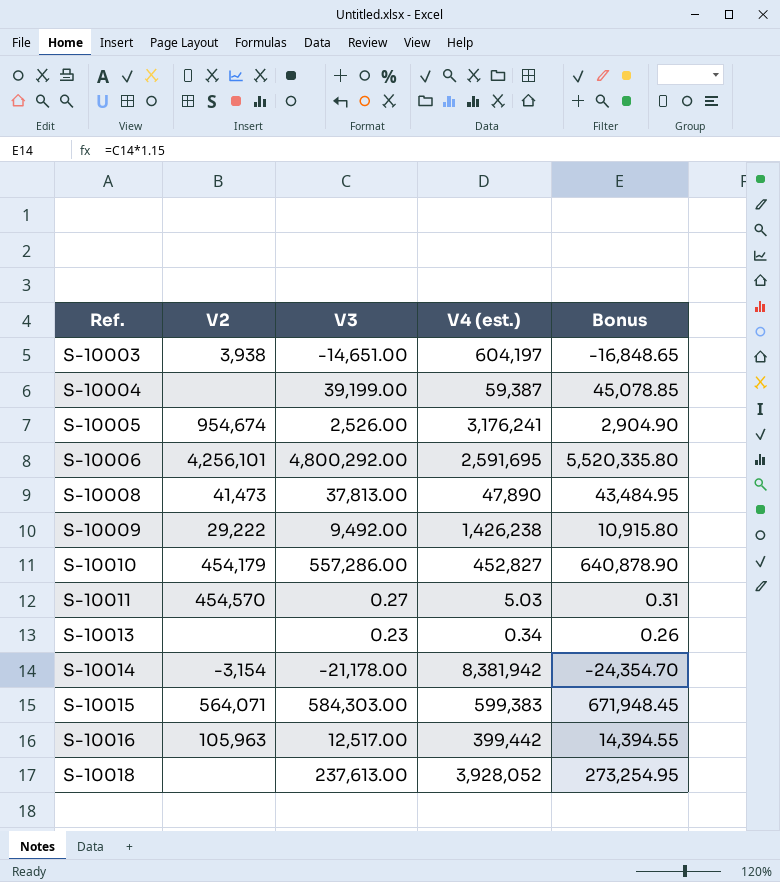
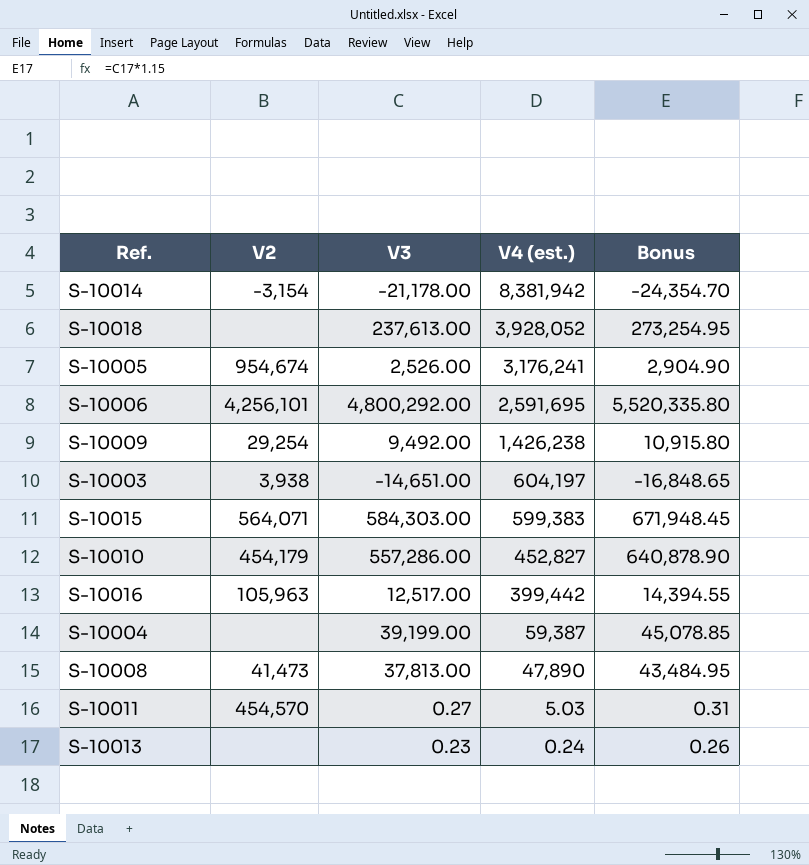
row order: Ref. ascending -> V4 (est.) descending
S-10009 | V2: 29,222 -> 29,254
S-10013 | V4 (est.): 0.34 -> 0.24

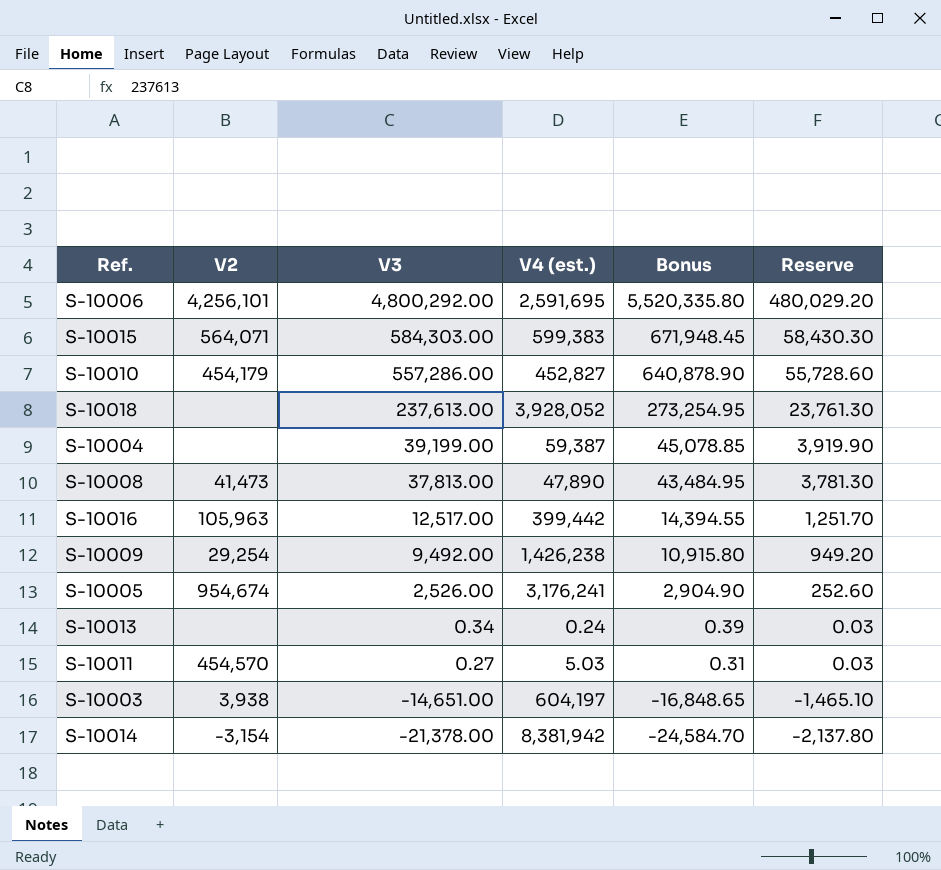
row order: V4 (est.) descending -> V3 descending
column Reserve | formula: none -> [V3] * 0.1
S-10013 | V3: 0.23 -> 0.34
S-10013 | Bonus: 0.26 -> 0.39
S-10014 | V3: -21,178.00 -> -21,378.00
S-10014 | Bonus: -24,354.70 -> -24,584.70

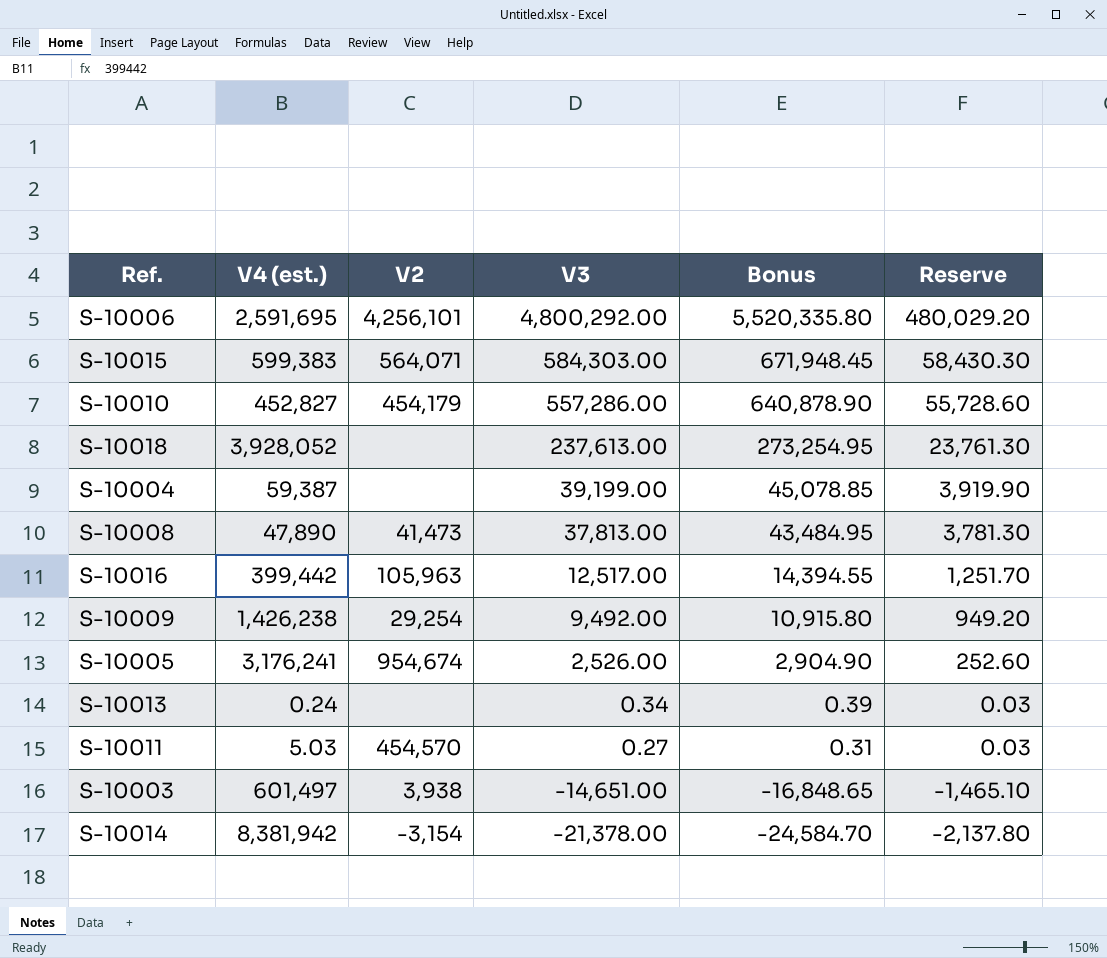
column V4 (est.) | position: 4 -> 2
S-10003 | V4 (est.): 604,197 -> 601,497

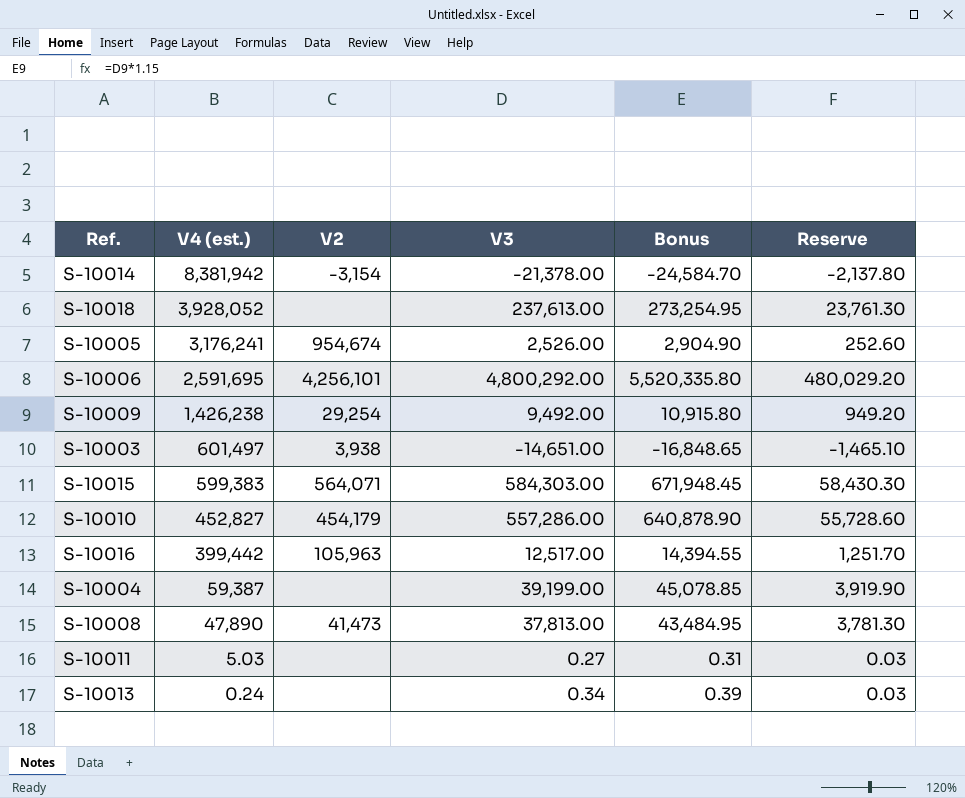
row order: V3 descending -> V4 (est.) descending
S-10011 | V2: 454,570 -> none

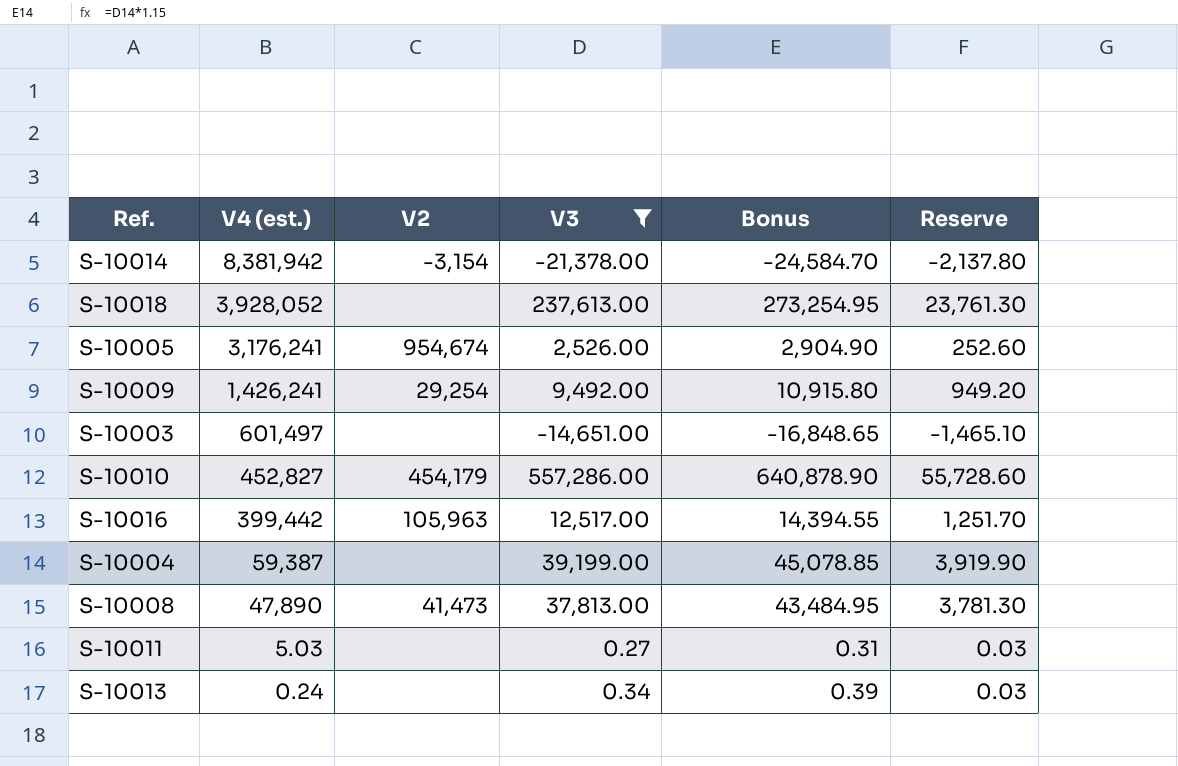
filter: none -> V3 <= 557,286.00
S-10009 | V4 (est.): 1,426,238 -> 1,426,241
S-10003 | V2: 3,938 -> none

